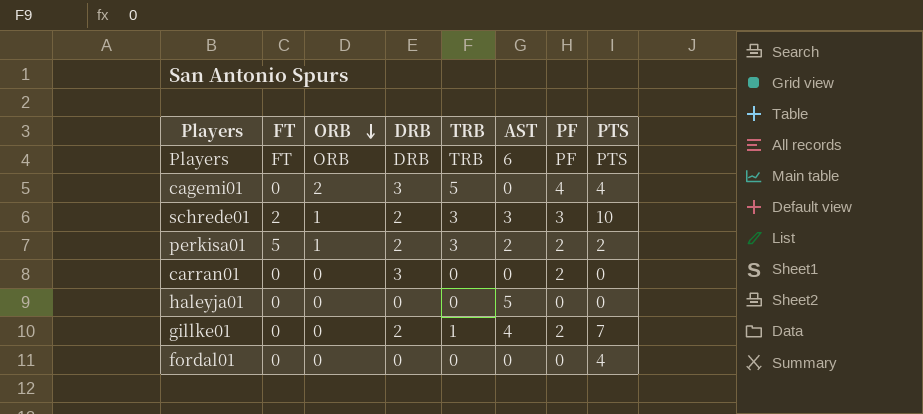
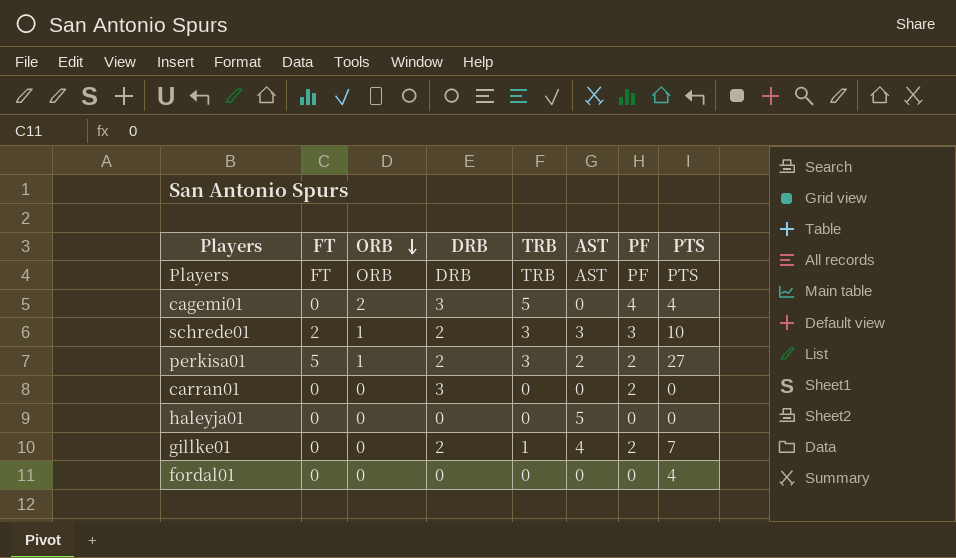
Players | AST: 6 -> AST
perkisa01 | PTS: 2 -> 27

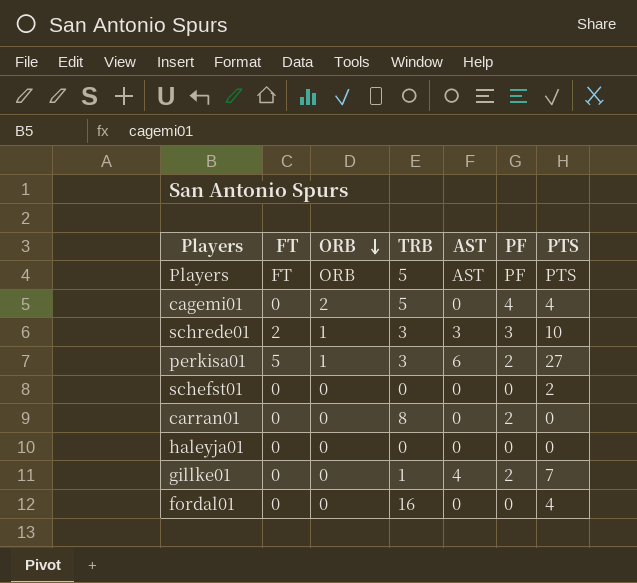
column DRB | position: 4 -> none
Players | TRB: TRB -> 5
perkisa01 | AST: 2 -> 6
row schefst01: none -> 0 | 0 | 0 | 0 | 0 | 2
carran01 | TRB: 0 -> 8
haleyja01 | AST: 5 -> 0
fordal01 | TRB: 0 -> 16

